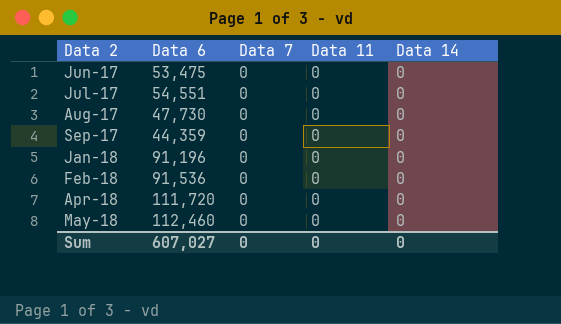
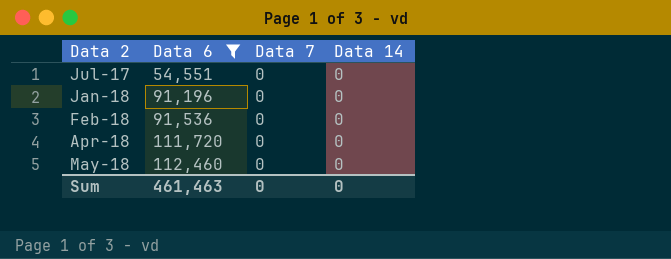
filter: none -> Data 6 >= 54,551
column Data 11 | position: 4 -> none
Sum | Data 6: 607,027 -> 461,463

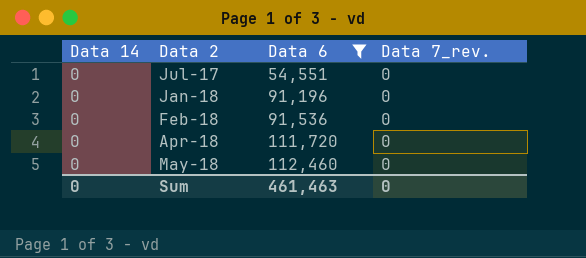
column Data 14 | position: 4 -> 1
column name: Data 7 -> Data 7_rev.

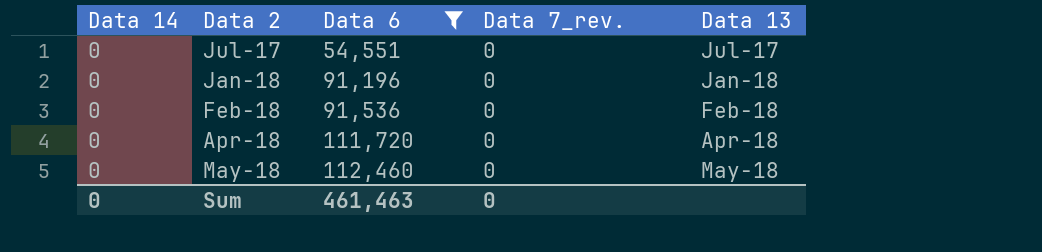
column Data 13 | position: none -> 5

